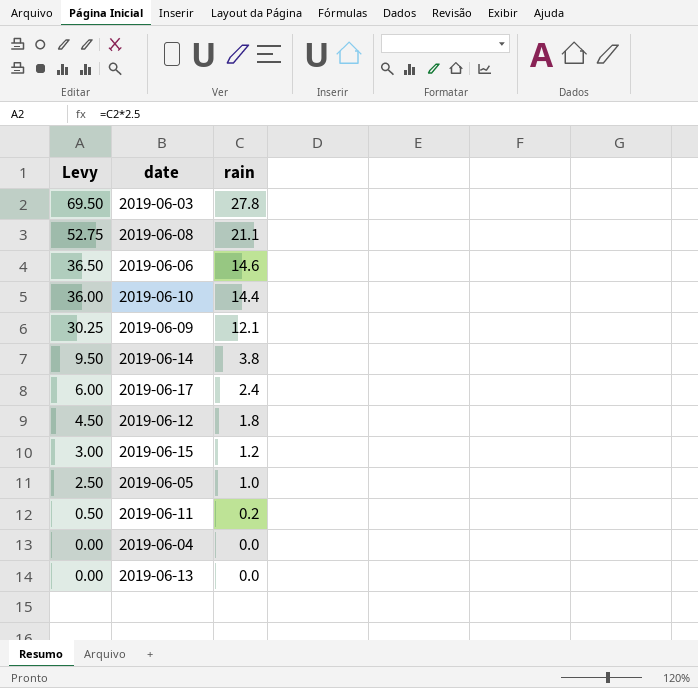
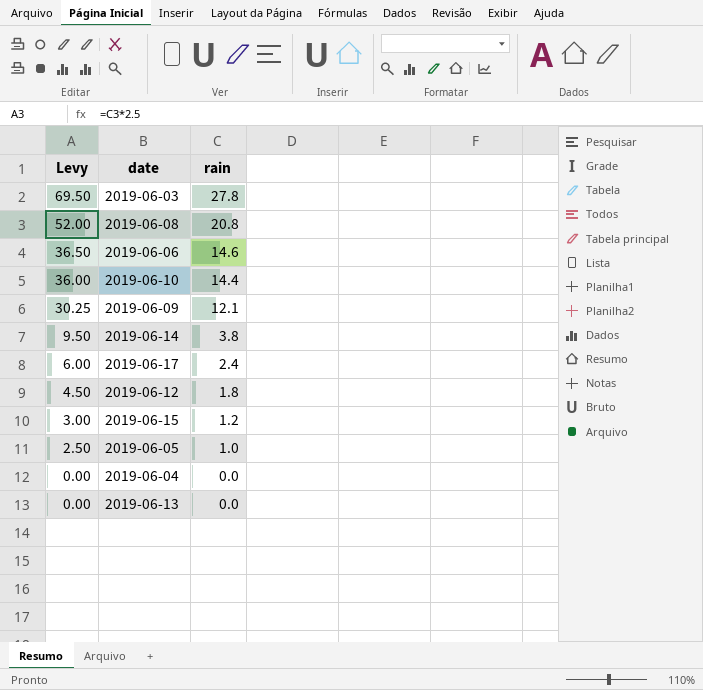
row 2019-06-11: 0.50 | 0.2 -> none
2019-06-08 | Levy: 52.75 -> 52.00
2019-06-08 | rain: 21.1 -> 20.8

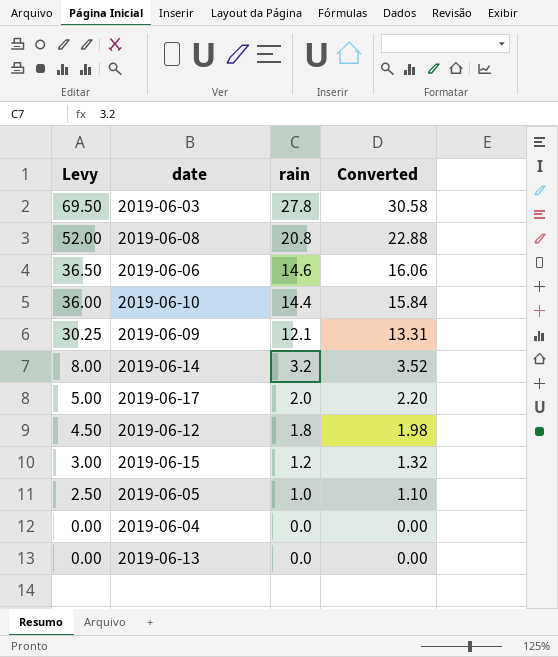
column Converted | formula: none -> [rain] * 1.1
2019-06-14 | Levy: 9.50 -> 8.00
2019-06-14 | rain: 3.8 -> 3.2
2019-06-17 | Levy: 6.00 -> 5.00
2019-06-17 | rain: 2.4 -> 2.0

